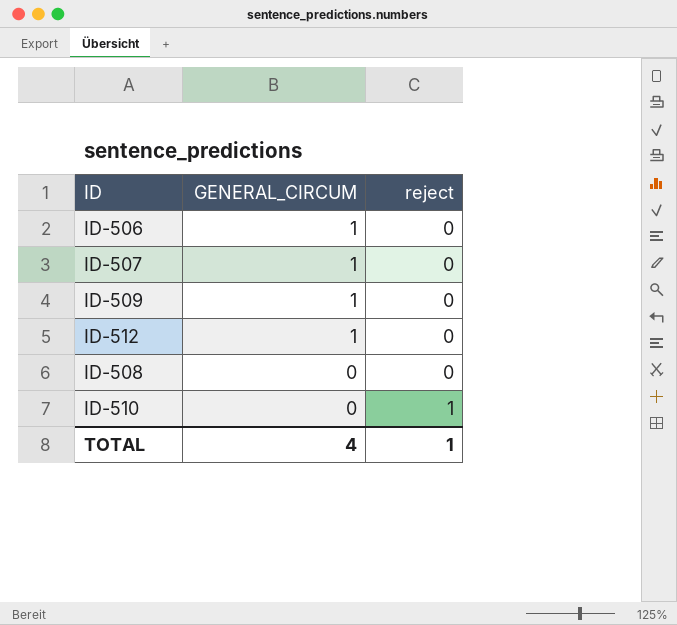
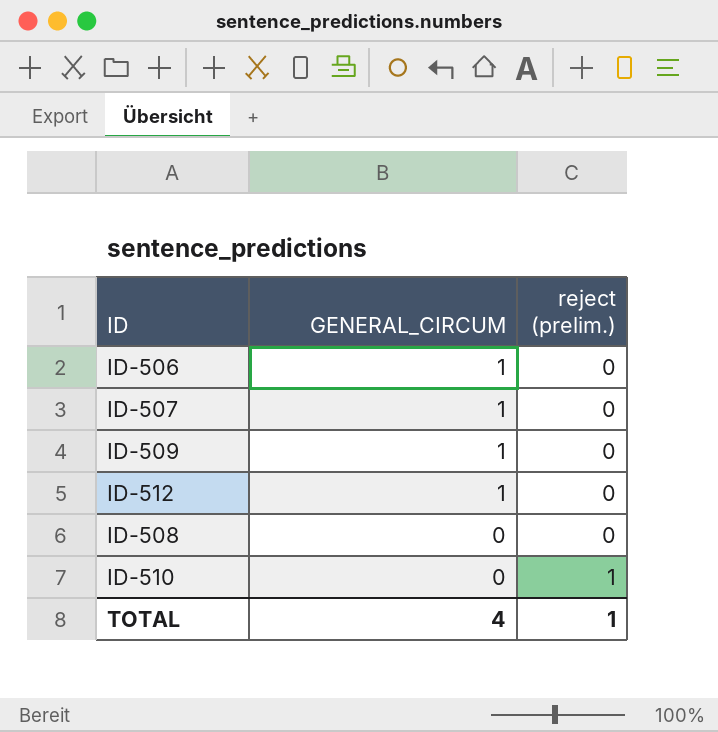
column name: reject -> reject (prelim.)

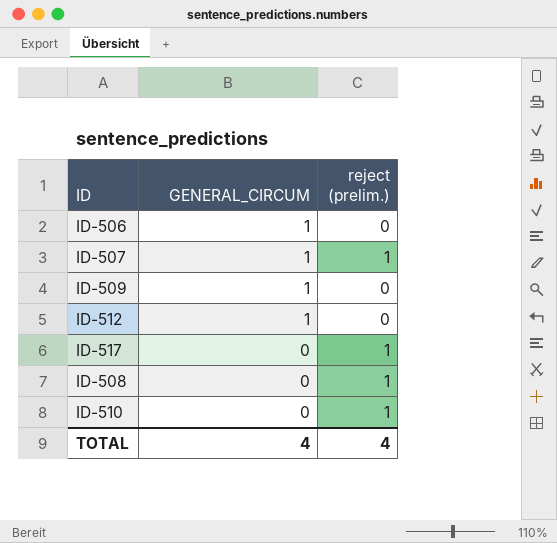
ID-507 | reject (prelim.): 0 -> 1
row ID-517: none -> 0 | 1
ID-508 | reject (prelim.): 0 -> 1
TOTAL | reject (prelim.): 1 -> 4

